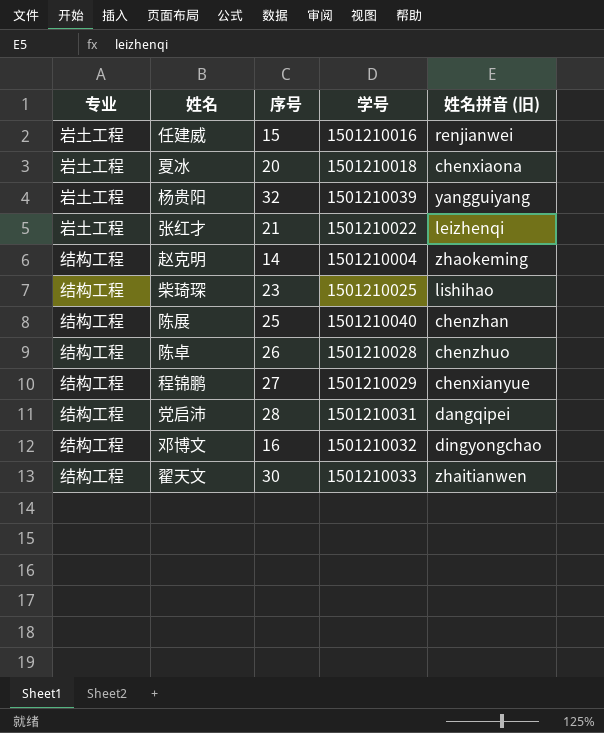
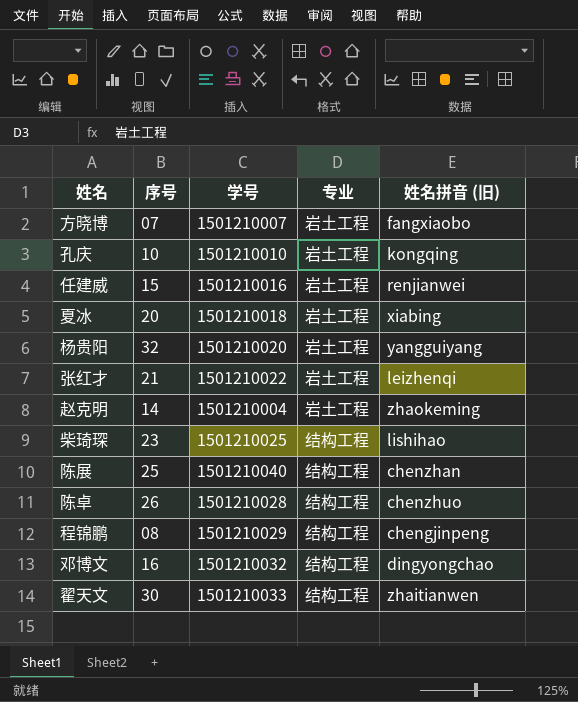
column 专业 | position: 1 -> 4
row 党启沛: 结构工程 | 28 | 1501210031 | dangqipei -> none
row 方晓博: none -> 07 | 1501210007 | 岩土工程 | fangxiaobo
row 孔庆: none -> 10 | 1501210010 | 岩土工程 | kongqing
夏冰 | 姓名拼音 (旧): chenxiaona -> xiabing
杨贵阳 | 学号: 1501210039 -> 1501210020
赵克明 | 专业: 结构工程 -> 岩土工程
程锦鹏 | 序号: 27 -> 08
程锦鹏 | 姓名拼音 (旧): chenxianyue -> chengjinpeng

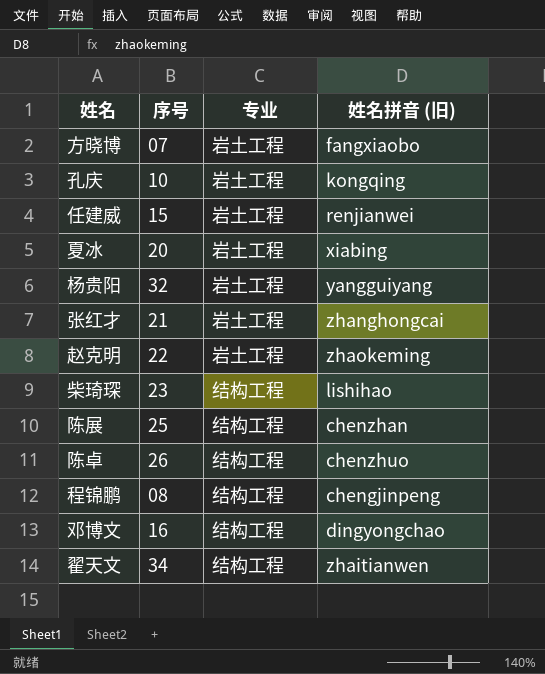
column 学号 | position: 3 -> none
张红才 | 姓名拼音 (旧): leizhenqi -> zhanghongcai
赵克明 | 序号: 14 -> 22
翟天文 | 序号: 30 -> 34

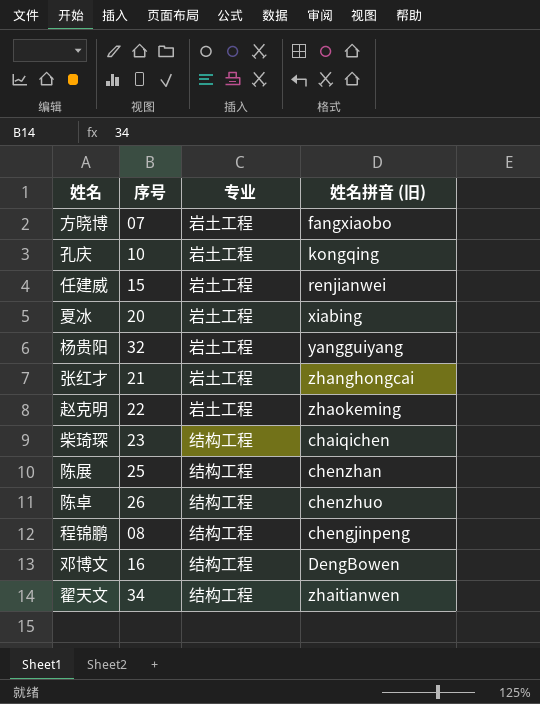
柴琦琛 | 姓名拼音 (旧): lishihao -> chaiqichen
邓博文 | 姓名拼音 (旧): dingyongchao -> DengBowen

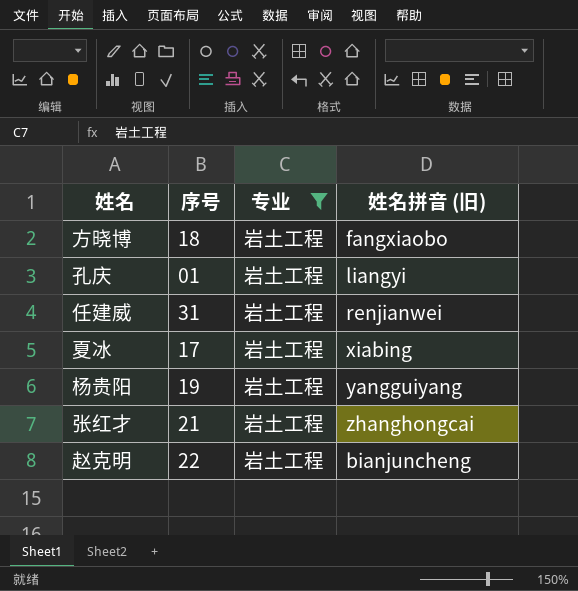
filter: none -> 专业 = 岩土工程
方晓博 | 序号: 07 -> 18
孔庆 | 序号: 10 -> 01
孔庆 | 姓名拼音 (旧): kongqing -> liangyi
任建威 | 序号: 15 -> 31
夏冰 | 序号: 20 -> 17
杨贵阳 | 序号: 32 -> 19
赵克明 | 姓名拼音 (旧): zhaokeming -> bianjuncheng

